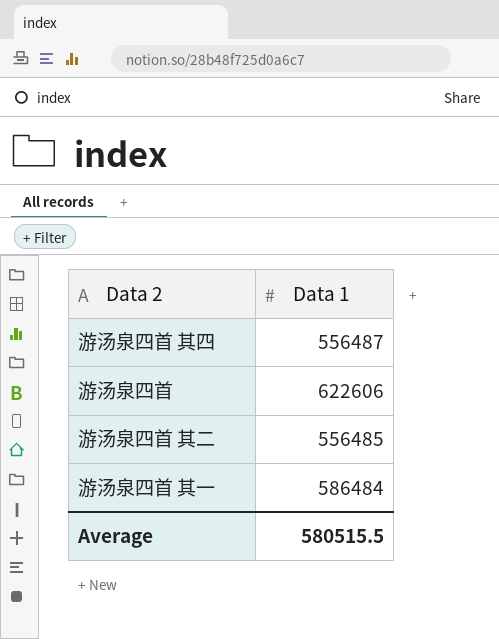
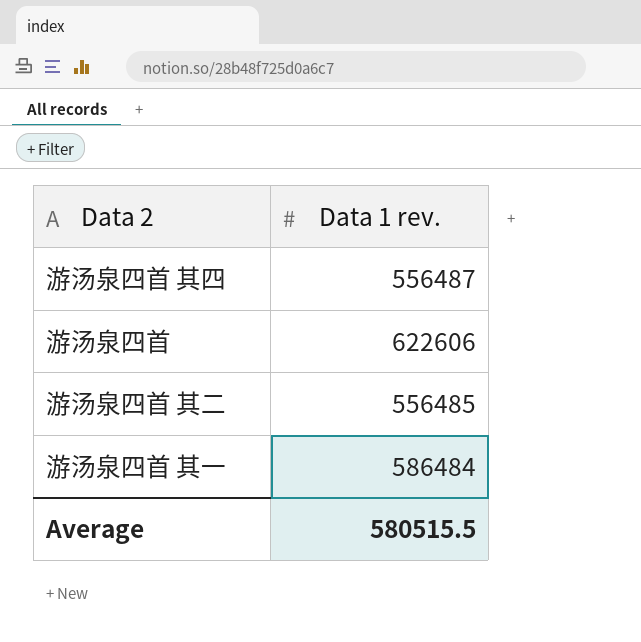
column name: Data 1 -> Data 1 rev.

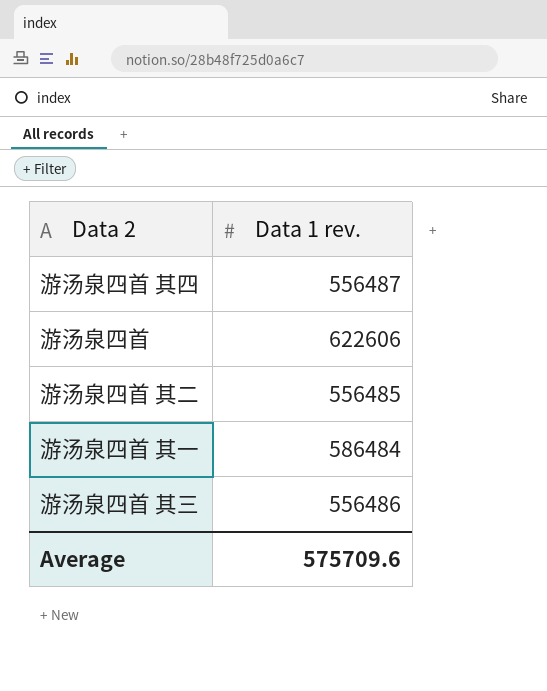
row 游汤泉四首 其三: none -> 556486
Average | Data 1 rev.: 580515.5 -> 575709.6

